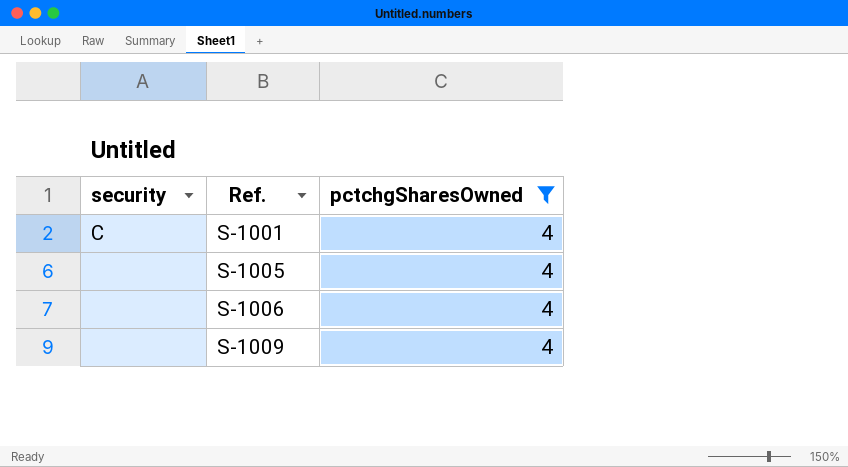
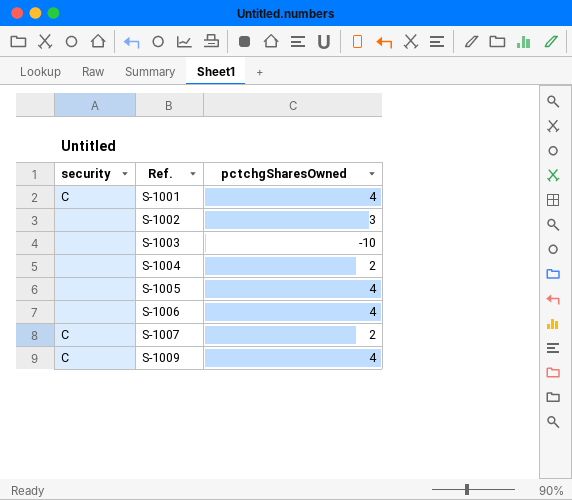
filter: pctchgSharesOwned = 4 -> none
S-1009 | security: none -> C

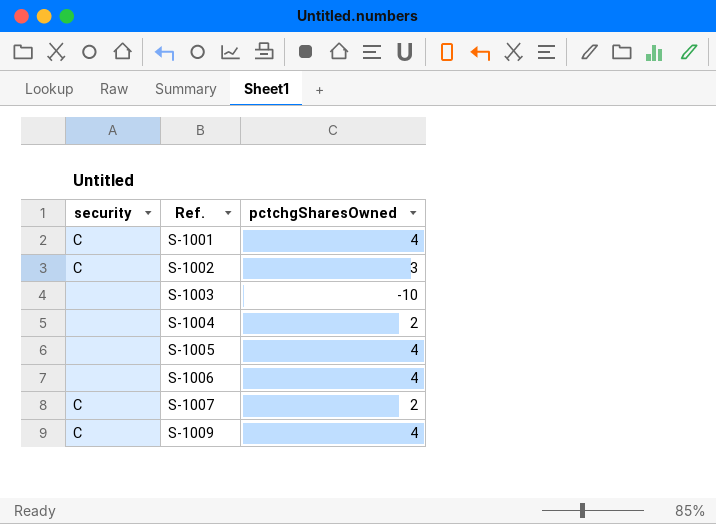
S-1002 | security: none -> C

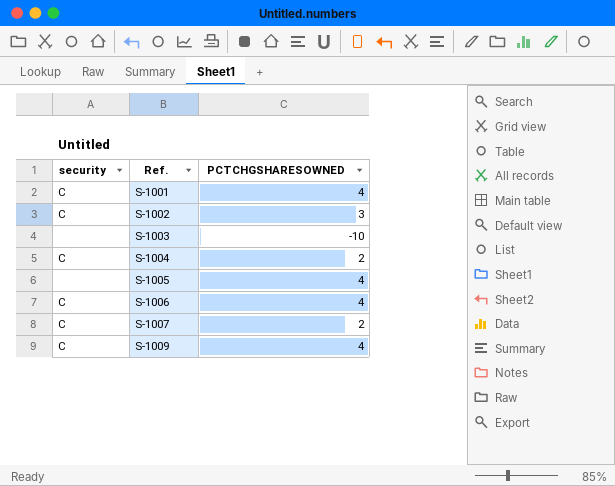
column name: pctchgSharesOwned -> PCTCHGSHARESOWNED
S-1004 | security: none -> C
S-1006 | security: none -> C

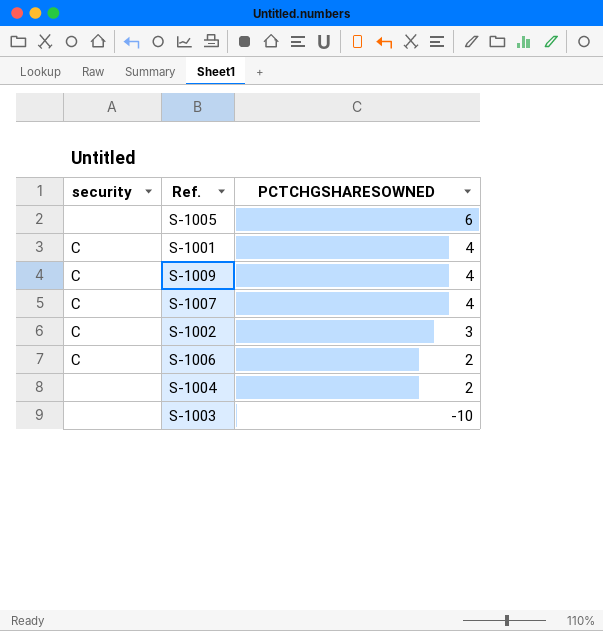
row order: Ref. ascending -> PCTCHGSHARESOWNED descending
S-1005 | PCTCHGSHARESOWNED: 4 -> 6
S-1007 | PCTCHGSHARESOWNED: 2 -> 4
S-1006 | PCTCHGSHARESOWNED: 4 -> 2
S-1004 | security: C -> none

